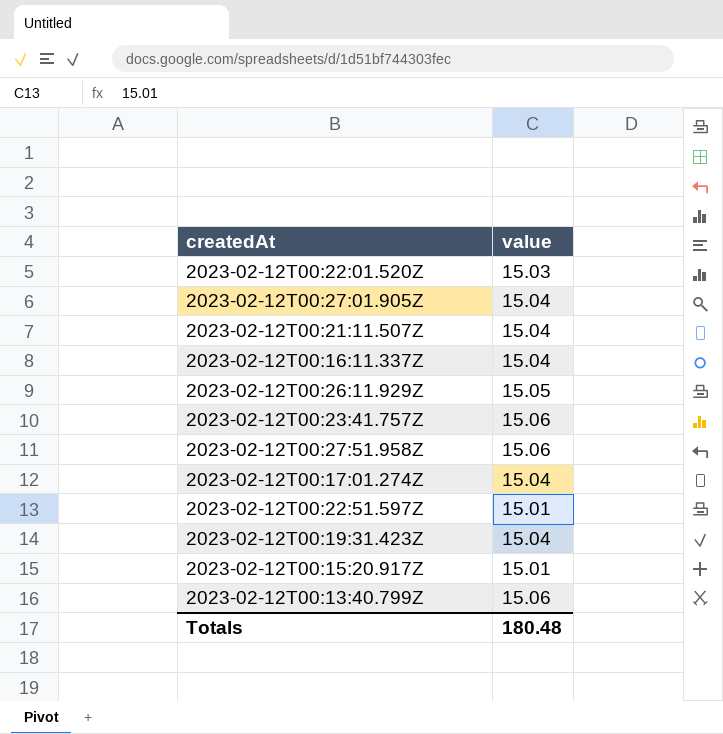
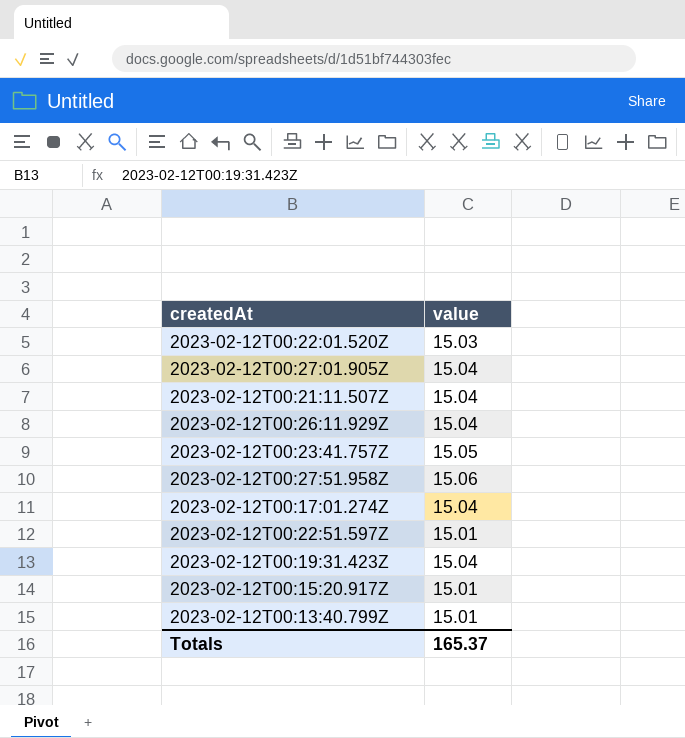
row 2023-02-12T00:16:11.337Z: 15.04 -> none
2023-02-12T00:26:11.929Z | value: 15.05 -> 15.04
2023-02-12T00:23:41.757Z | value: 15.06 -> 15.05
2023-02-12T00:13:40.799Z | value: 15.06 -> 15.01
Totals | value: 180.48 -> 165.37

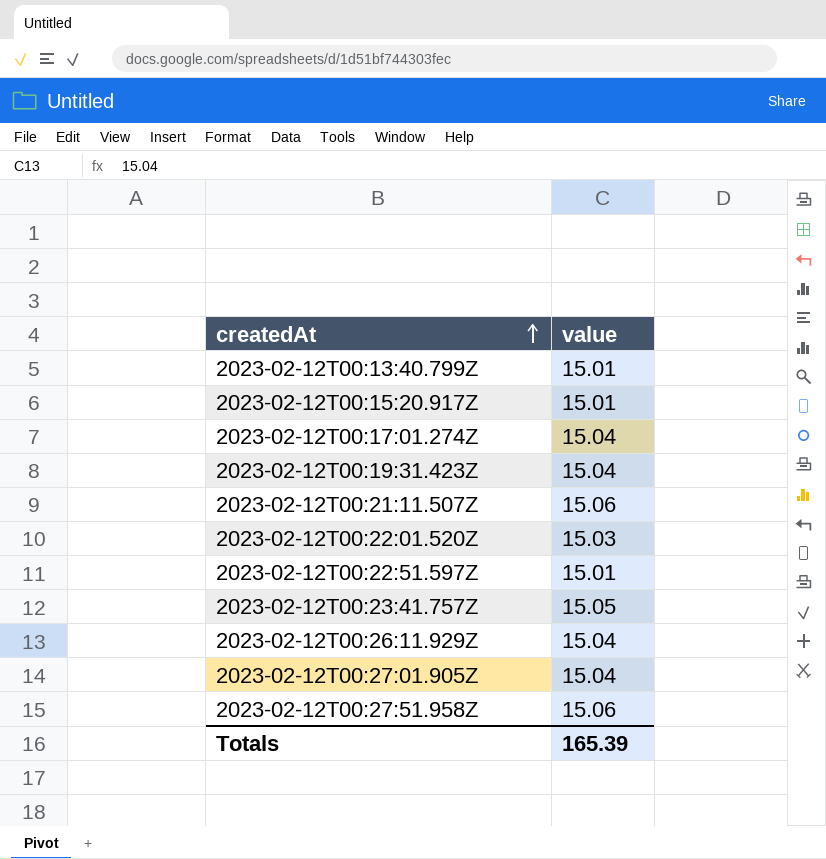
row order: none -> createdAt ascending
2023-02-12T00:21:11.507Z | value: 15.04 -> 15.06
Totals | value: 165.37 -> 165.39

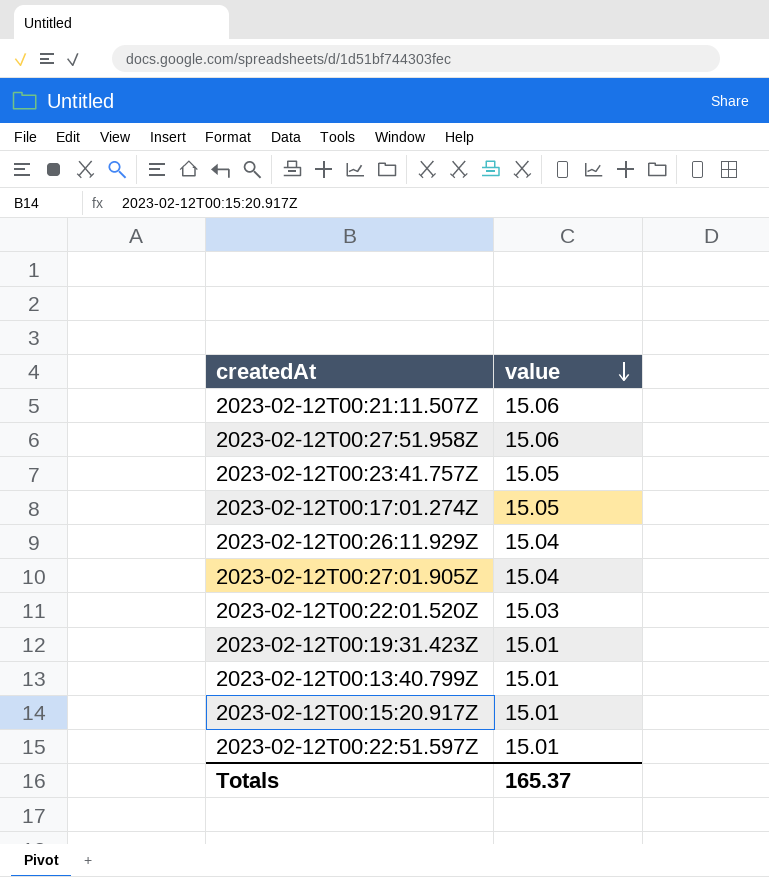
row order: createdAt ascending -> value descending
2023-02-12T00:17:01.274Z | value: 15.04 -> 15.05
2023-02-12T00:19:31.423Z | value: 15.04 -> 15.01
Totals | value: 165.39 -> 165.37

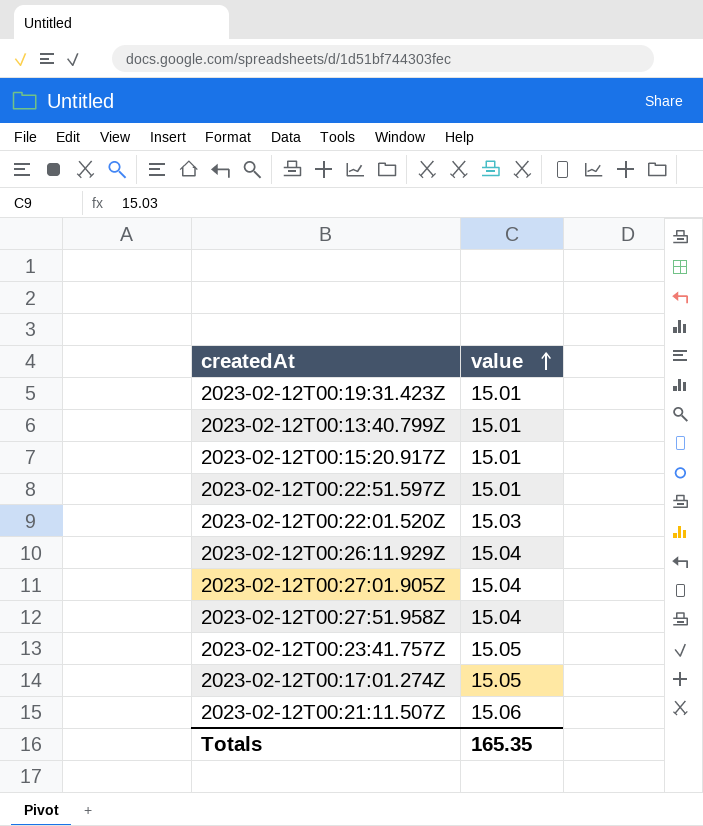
row order: value descending -> value ascending
2023-02-12T00:27:51.958Z | value: 15.06 -> 15.04
Totals | value: 165.37 -> 165.35

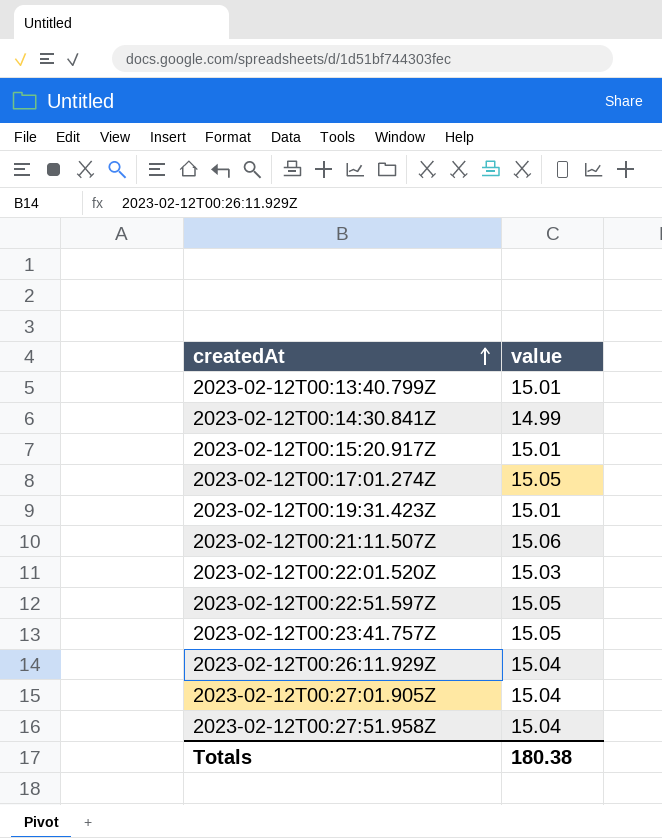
row order: value ascending -> createdAt ascending
row 2023-02-12T00:14:30.841Z: none -> 14.99
2023-02-12T00:22:51.597Z | value: 15.01 -> 15.05
Totals | value: 165.35 -> 180.38

